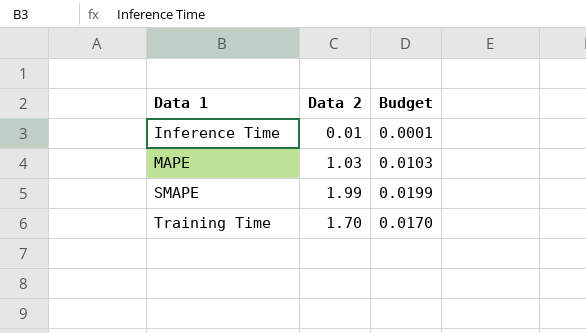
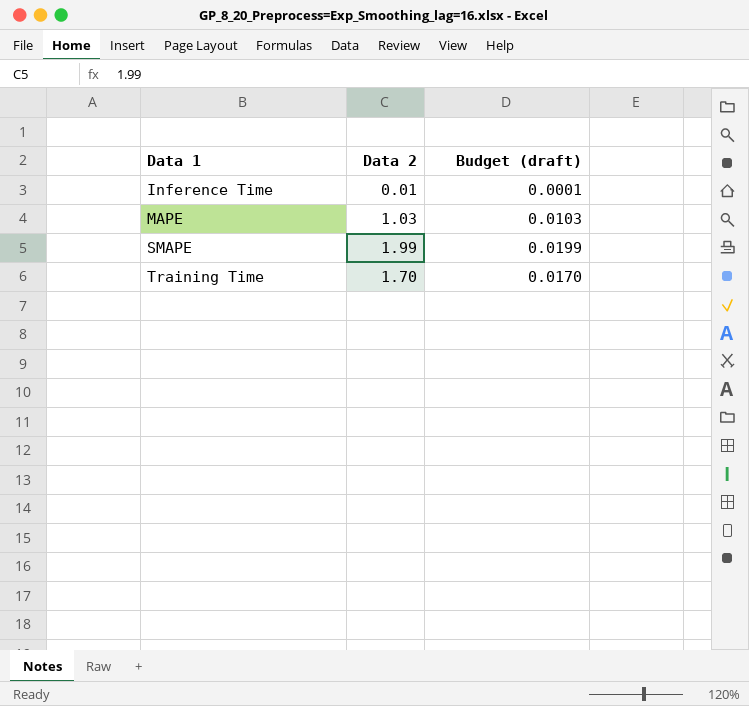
column name: Budget -> Budget (draft)

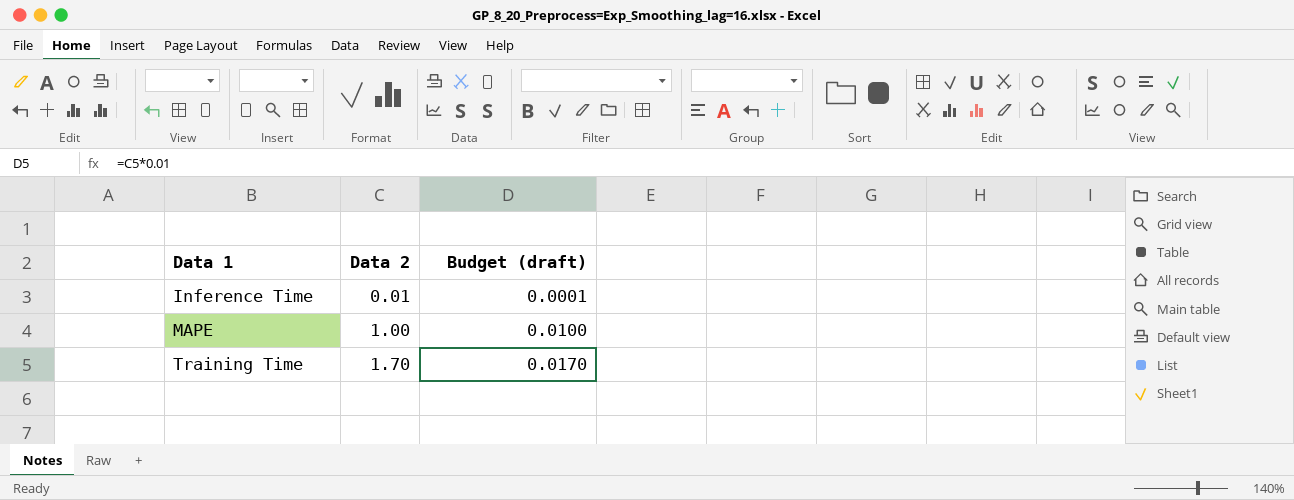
row SMAPE: 1.99 | 0.0199 -> none
MAPE | Data 2: 1.03 -> 1.00
MAPE | Budget (draft): 0.0103 -> 0.0100

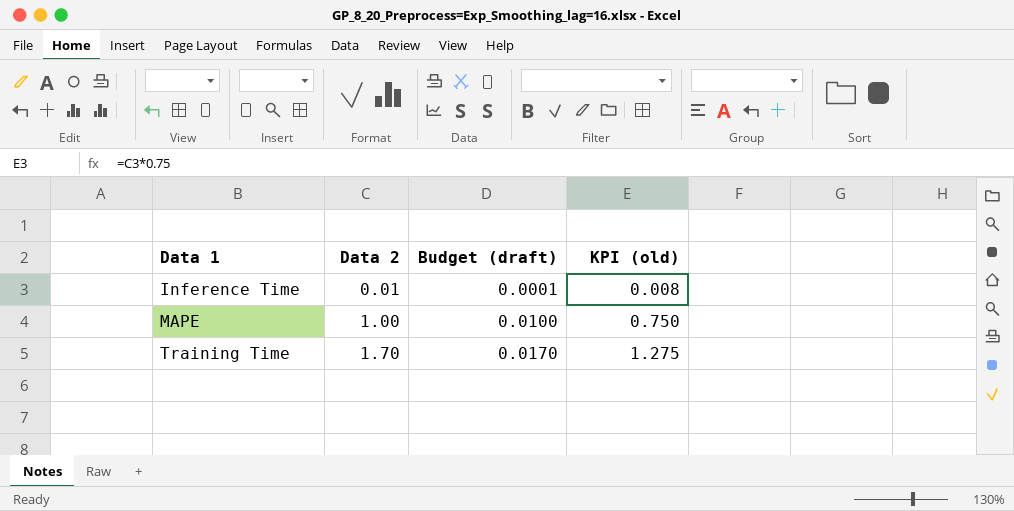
column KPI (old) | formula: none -> [Data 2] * 0.75

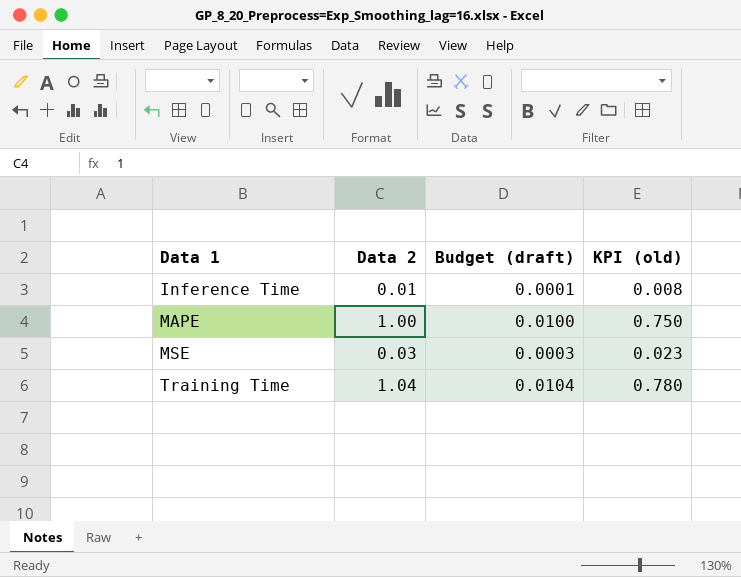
row MSE: none -> 0.03 | 0.0003 | 0.023
Training Time | Data 2: 1.70 -> 1.04
Training Time | Budget (draft): 0.0170 -> 0.0104
Training Time | KPI (old): 1.275 -> 0.780

